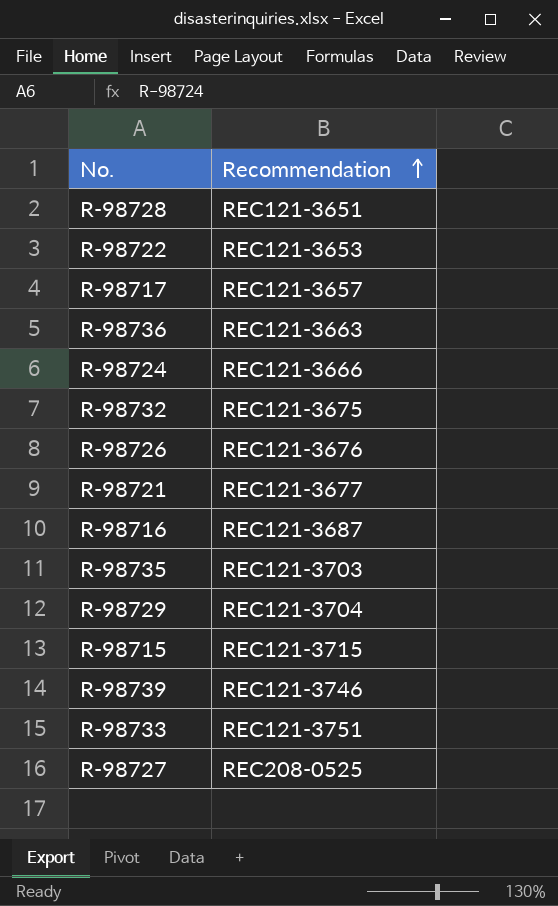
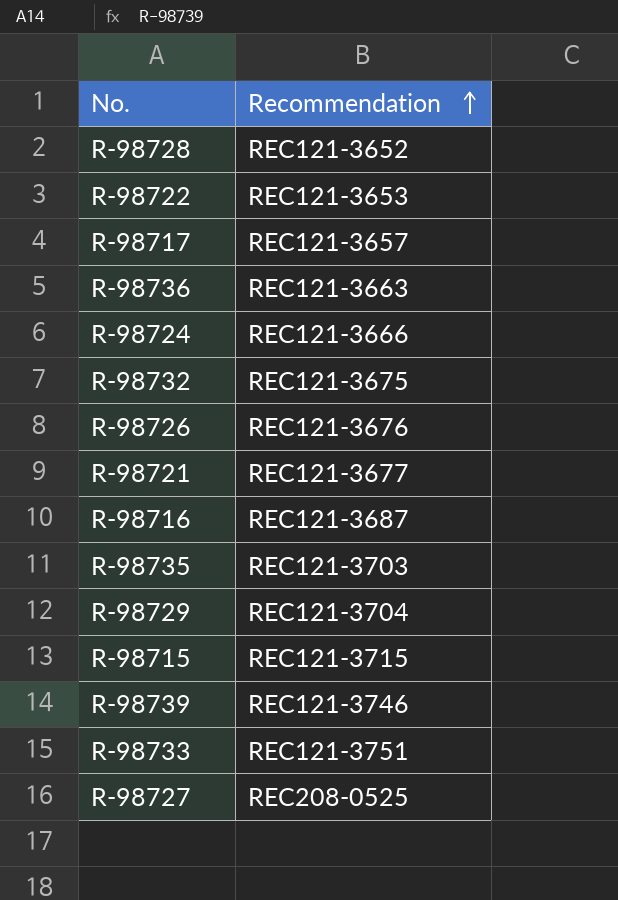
R-98728 | Recommendation: REC121-3651 -> REC121-3652

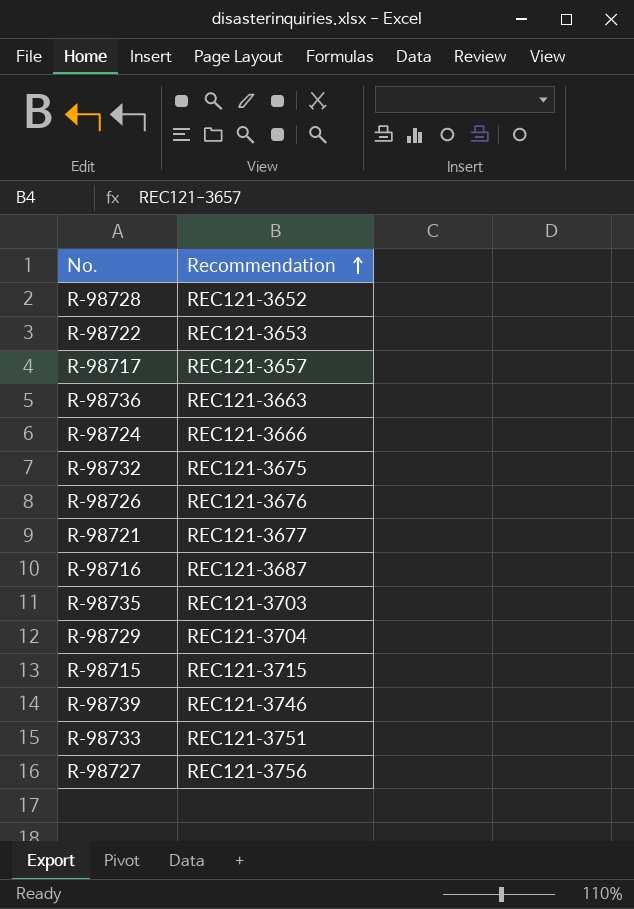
R-98727 | Recommendation: REC208-0525 -> REC121-3756

